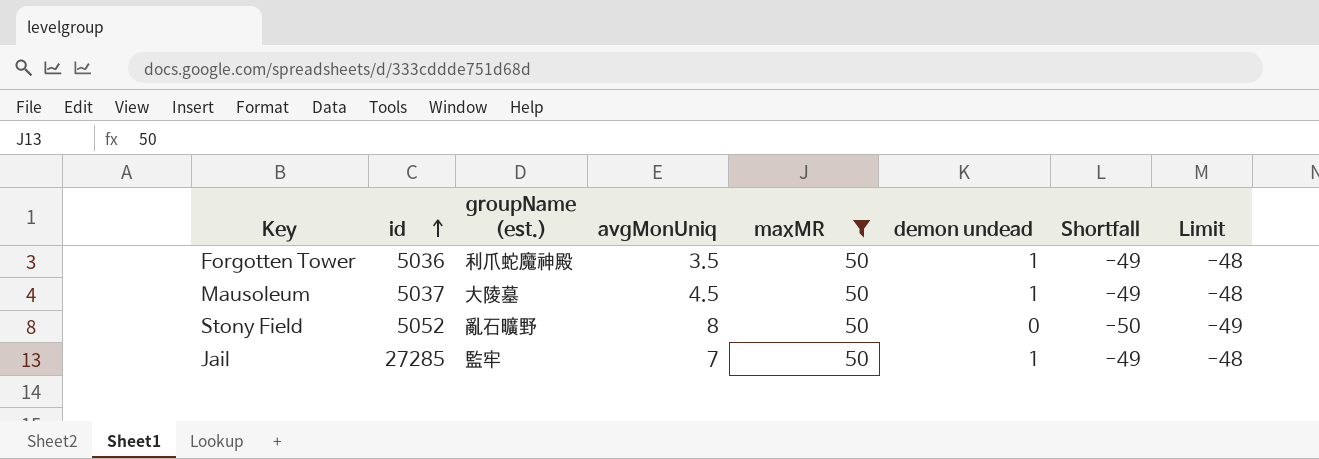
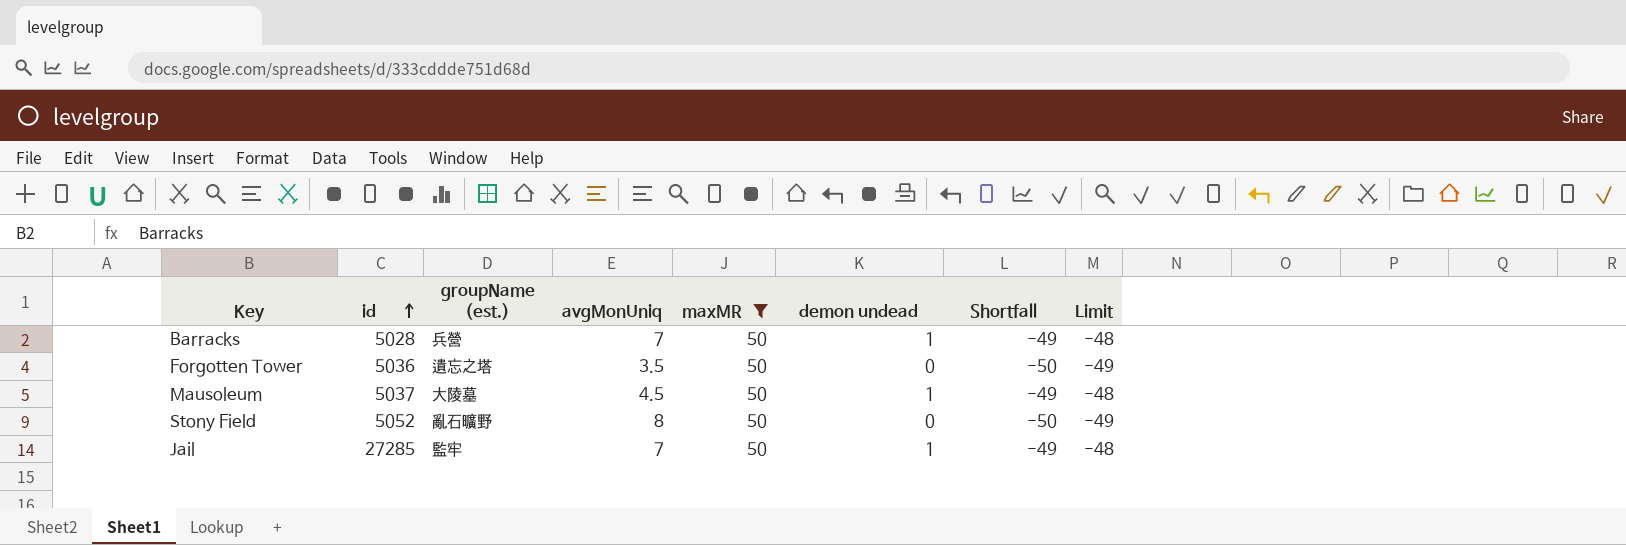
row Barracks: none -> 5028 | 兵營 | 7 | 50 | 1 | -49 | -48
Forgotten Tower | groupName (est.): 利爪蛇魔神殿 -> 遺忘之塔
Forgotten Tower | demon undead: 1 -> 0
Forgotten Tower | Shortfall: -49 -> -50
Forgotten Tower | Limit: -48 -> -49

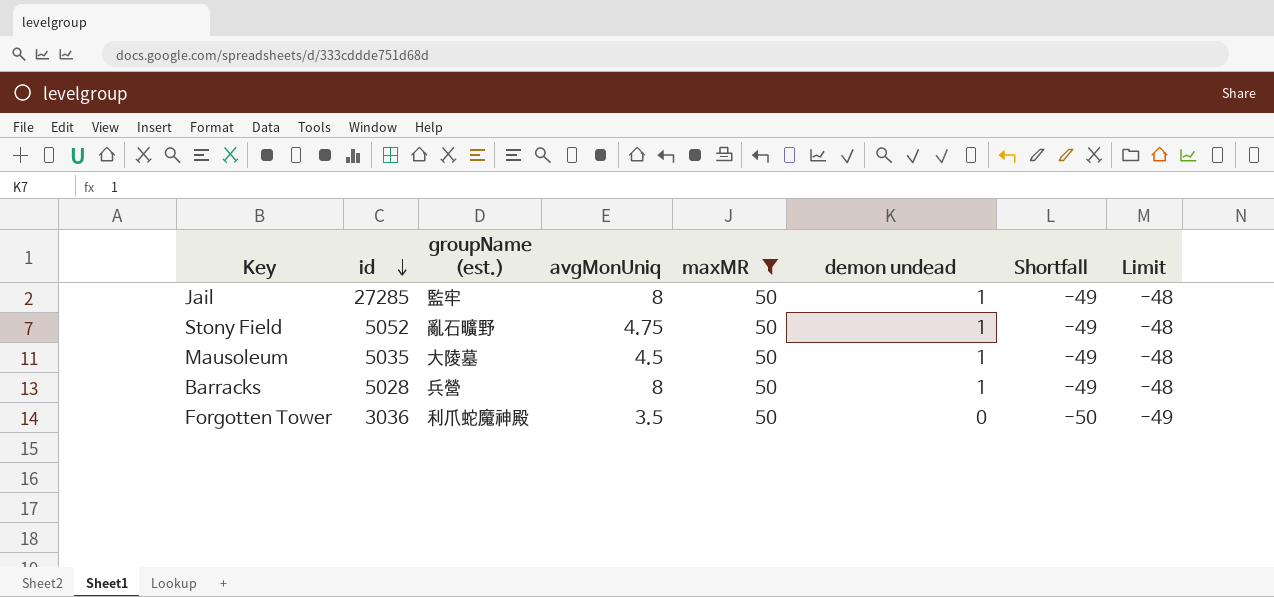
row order: id ascending -> id descending
Jail | avgMonUniq: 7 -> 8
Stony Field | avgMonUniq: 8 -> 4.75
Stony Field | demon undead: 0 -> 1
Stony Field | Shortfall: -50 -> -49
Stony Field | Limit: -49 -> -48
Mausoleum | id: 5037 -> 5035
Barracks | avgMonUniq: 7 -> 8
Forgotten Tower | id: 5036 -> 3036
Forgotten Tower | groupName (est.): 遺忘之塔 -> 利爪蛇魔神殿

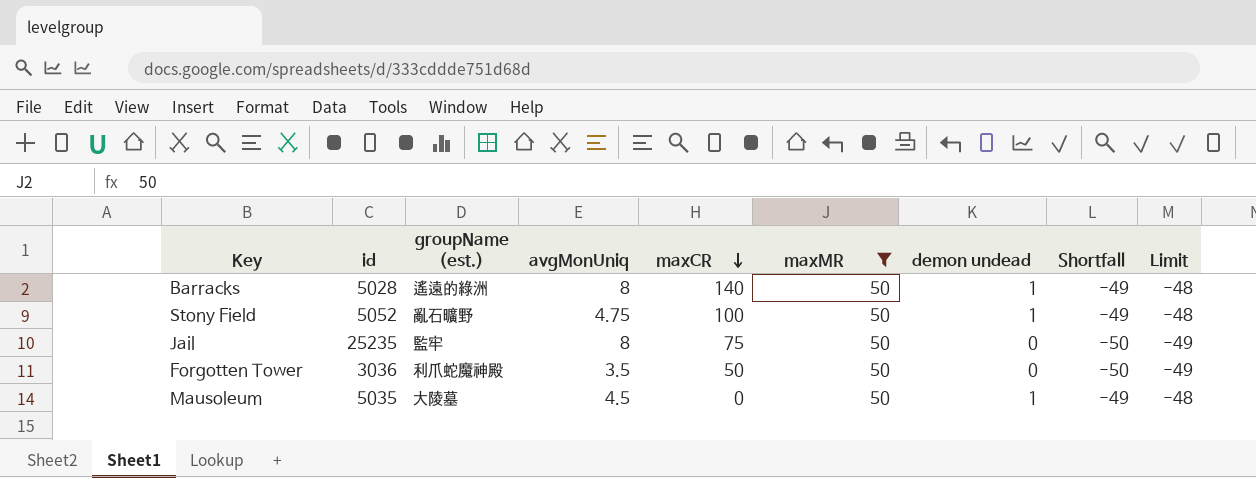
row order: id descending -> maxCR descending
column maxCR | position: none -> 5
Barracks | groupName (est.): 兵營 -> 遙遠的綠洲
Jail | id: 27285 -> 25235
Jail | demon undead: 1 -> 0
Jail | Shortfall: -49 -> -50
Jail | Limit: -48 -> -49

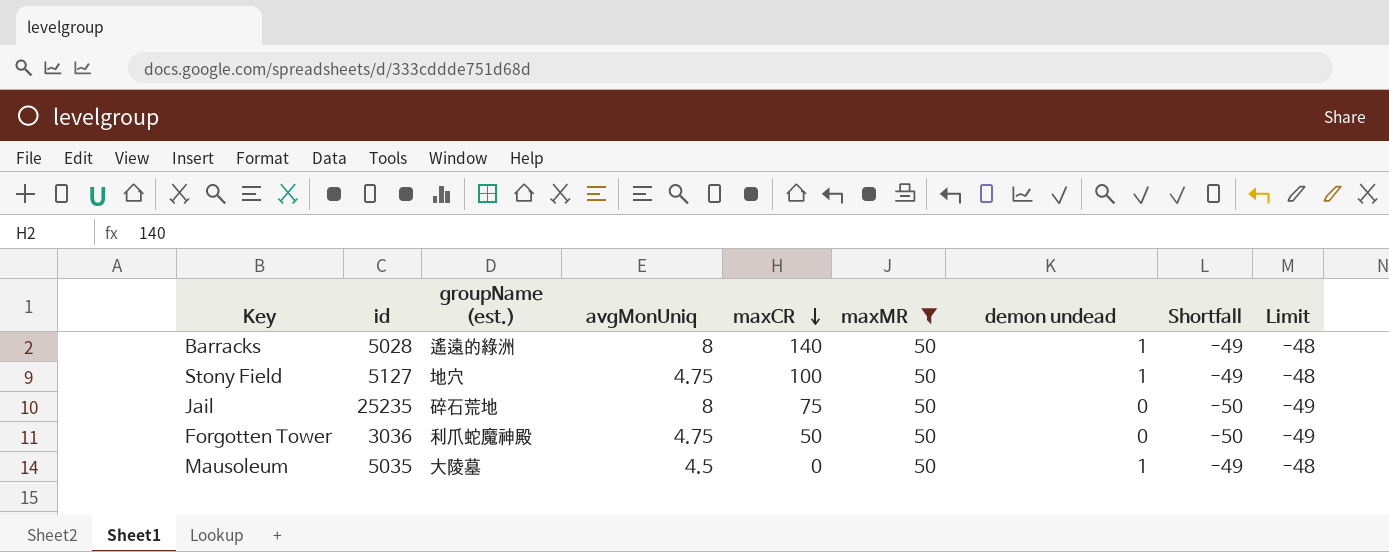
Stony Field | id: 5052 -> 5127
Stony Field | groupName (est.): 亂石曠野 -> 地穴
Jail | groupName (est.): 監牢 -> 碎石荒地
Forgotten Tower | avgMonUniq: 3.5 -> 4.75

